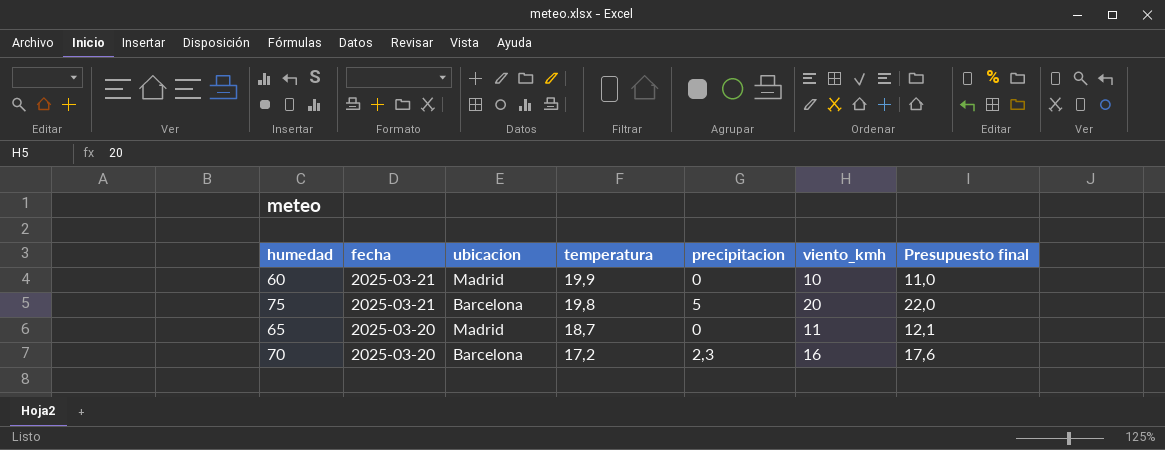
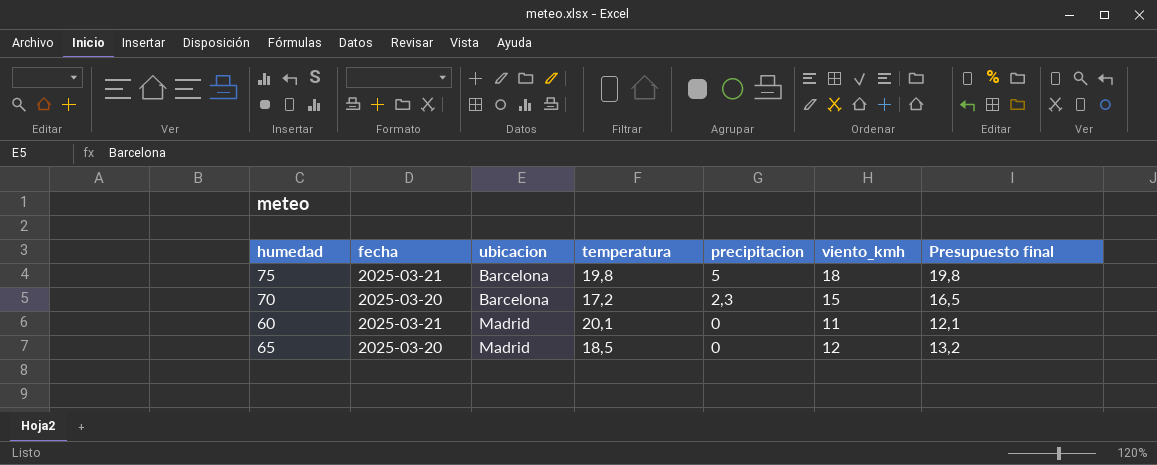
row order: fecha descending -> ubicacion ascending
75 | viento_kmh: 20 -> 18
75 | Presupuesto final: 22,0 -> 19,8
70 | viento_kmh: 16 -> 15
70 | Presupuesto final: 17,6 -> 16,5
60 | temperatura: 19,9 -> 20,1
60 | viento_kmh: 10 -> 11
60 | Presupuesto final: 11,0 -> 12,1
65 | temperatura: 18,7 -> 18,5
65 | viento_kmh: 11 -> 12
65 | Presupuesto final: 12,1 -> 13,2

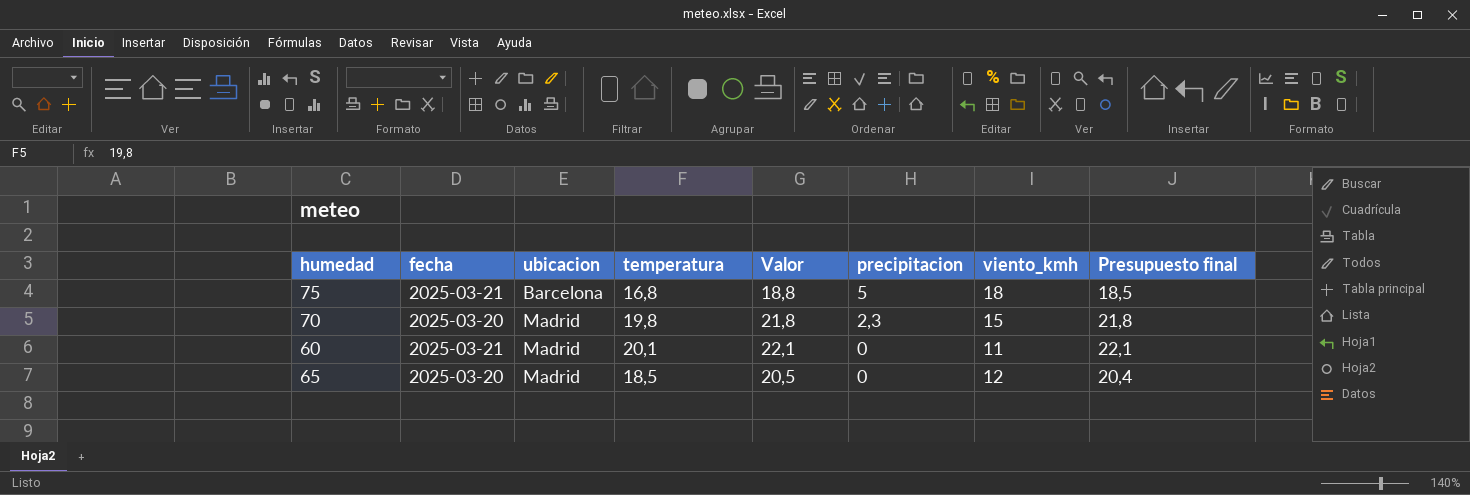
column Valor | formula: none -> [temperatura] + 2
column Presupuesto final | formula: [viento_kmh] * 1,1 -> [temperatura] * 1,1
75 | temperatura: 19,8 -> 16,8
70 | ubicacion: Barcelona -> Madrid
70 | temperatura: 17,2 -> 19,8

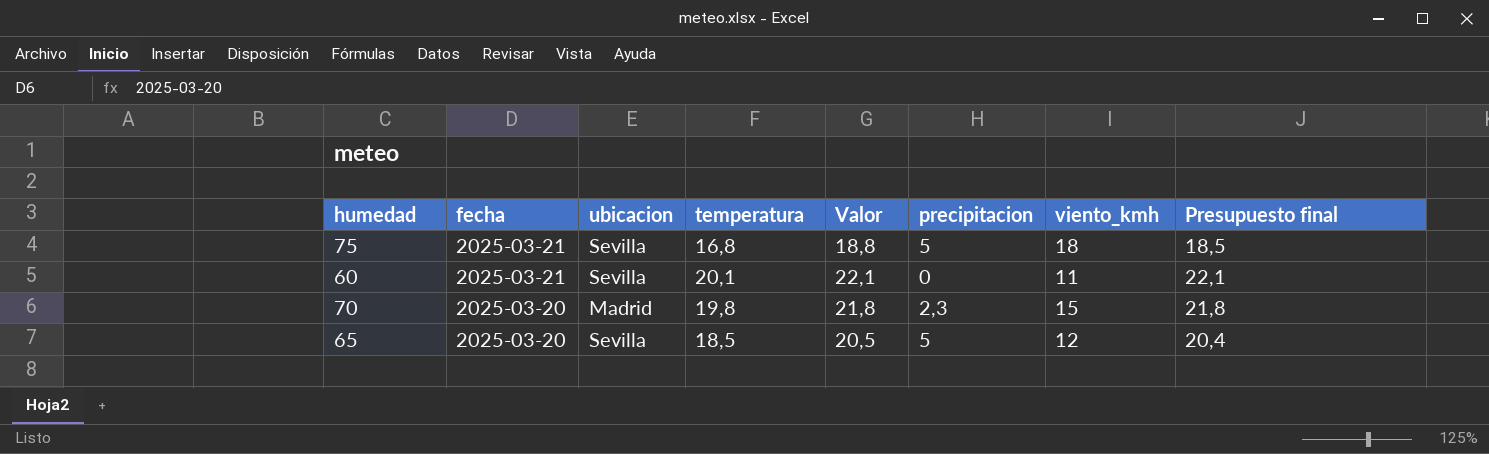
row order: ubicacion ascending -> fecha descending
75 | ubicacion: Barcelona -> Sevilla
60 | ubicacion: Madrid -> Sevilla
65 | ubicacion: Madrid -> Sevilla
65 | precipitacion: 0 -> 5

